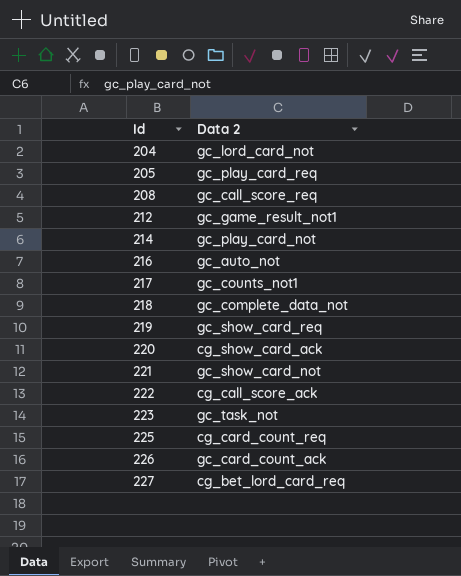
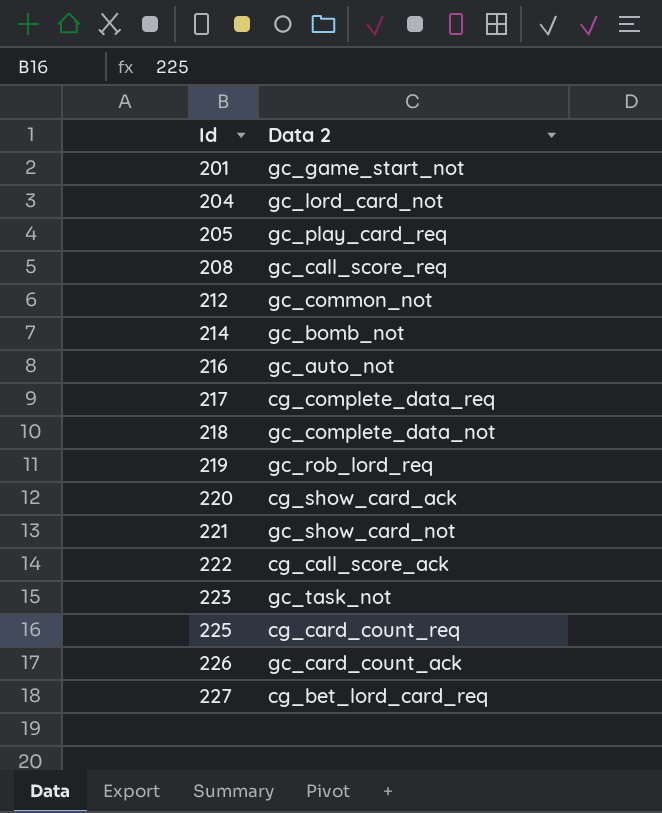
row 201: none -> gc_game_start_not
212 | Data 2: gc_game_result_not1 -> gc_common_not
214 | Data 2: gc_play_card_not -> gc_bomb_not
217 | Data 2: gc_counts_not1 -> cg_complete_data_req
219 | Data 2: gc_show_card_req -> gc_rob_lord_req

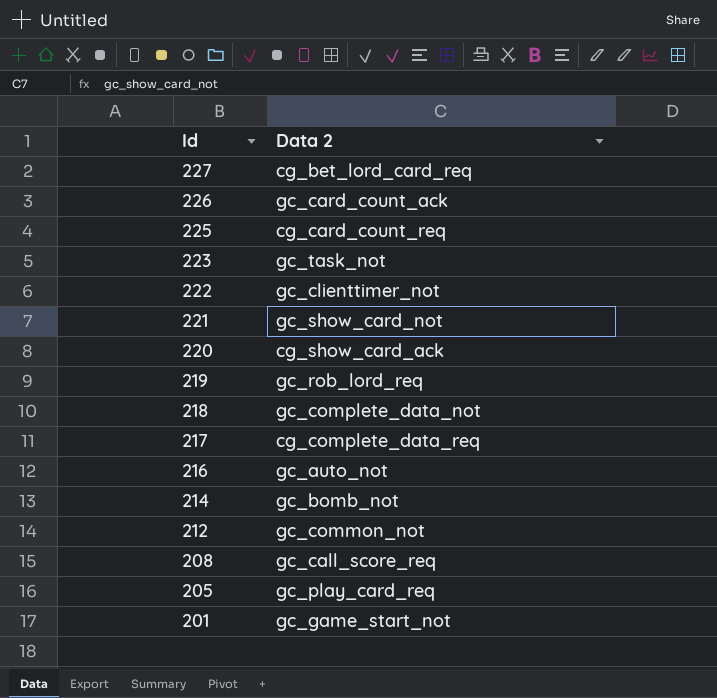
row order: Id ascending -> Id descending
row 204: gc_lord_card_not -> none
222 | Data 2: cg_call_score_ack -> gc_clienttimer_not

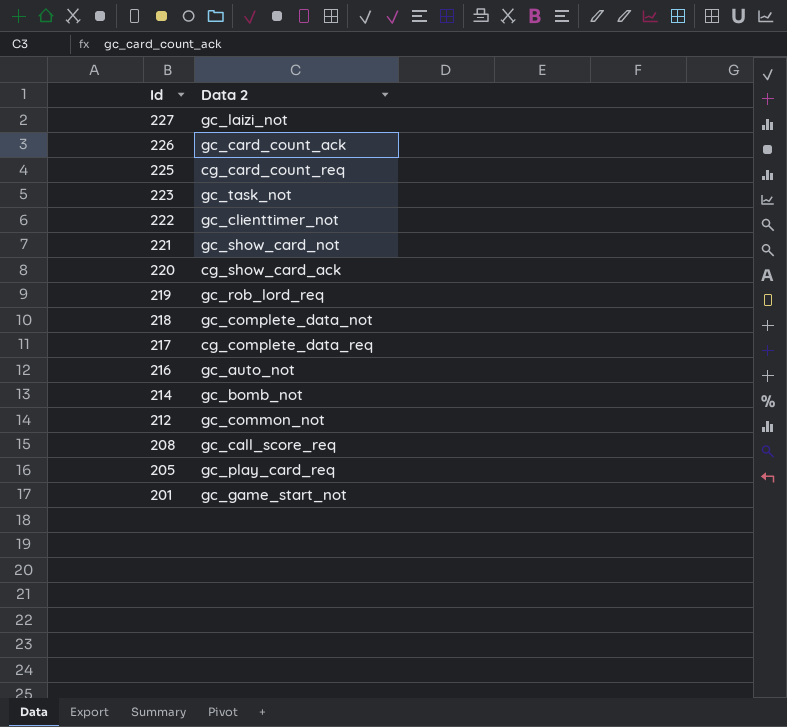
227 | Data 2: cg_bet_lord_card_req -> gc_laizi_not

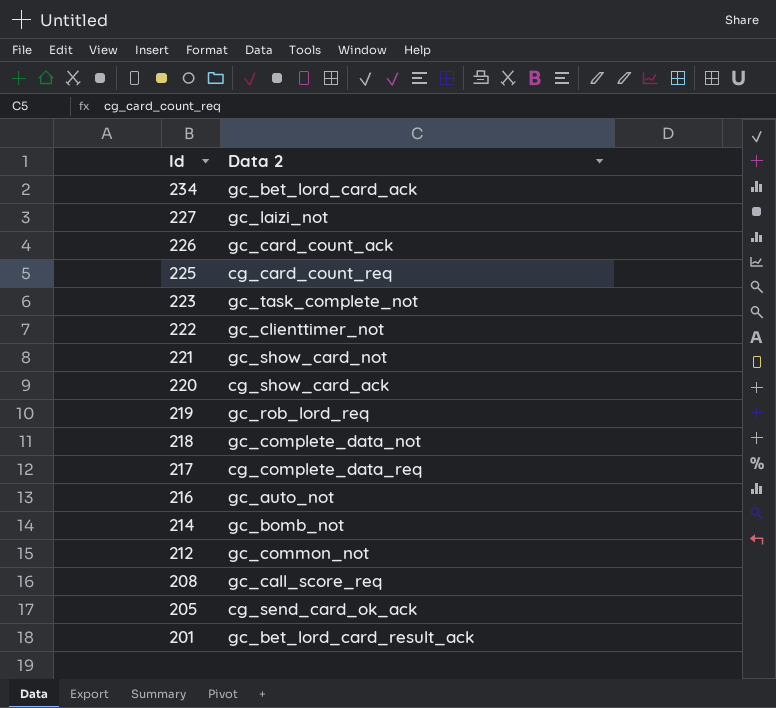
row 234: none -> gc_bet_lord_card_ack
223 | Data 2: gc_task_not -> gc_task_complete_not
205 | Data 2: gc_play_card_req -> cg_send_card_ok_ack
201 | Data 2: gc_game_start_not -> gc_bet_lord_card_result_ack

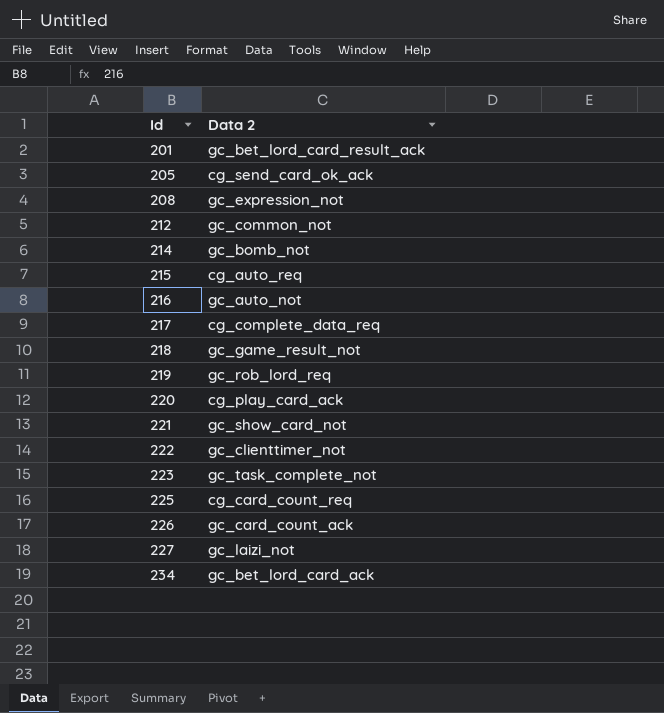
row order: Id descending -> Id ascending
208 | Data 2: gc_call_score_req -> gc_expression_not
row 215: none -> cg_auto_req
218 | Data 2: gc_complete_data_not -> gc_game_result_not
220 | Data 2: cg_show_card_ack -> cg_play_card_ack

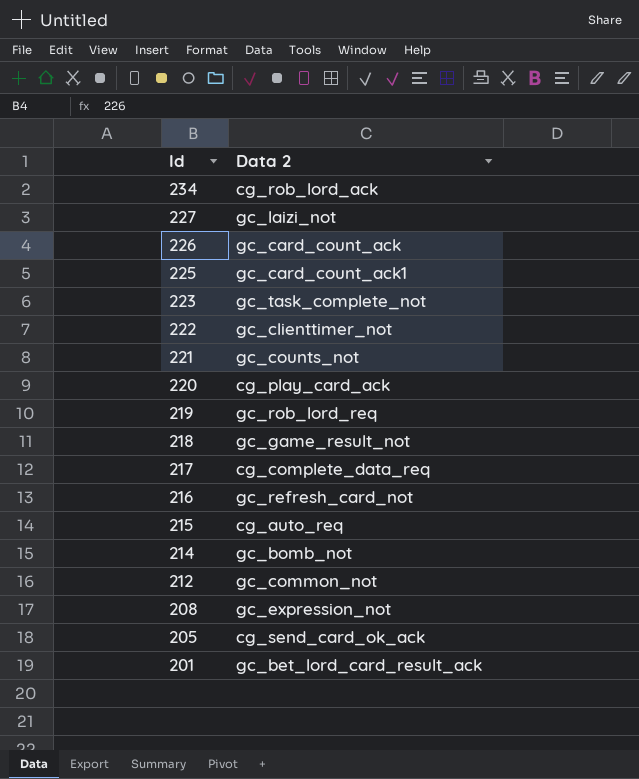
row order: Id ascending -> Id descending
234 | Data 2: gc_bet_lord_card_ack -> cg_rob_lord_ack
225 | Data 2: cg_card_count_req -> gc_card_count_ack1
221 | Data 2: gc_show_card_not -> gc_counts_not
216 | Data 2: gc_auto_not -> gc_refresh_card_not

